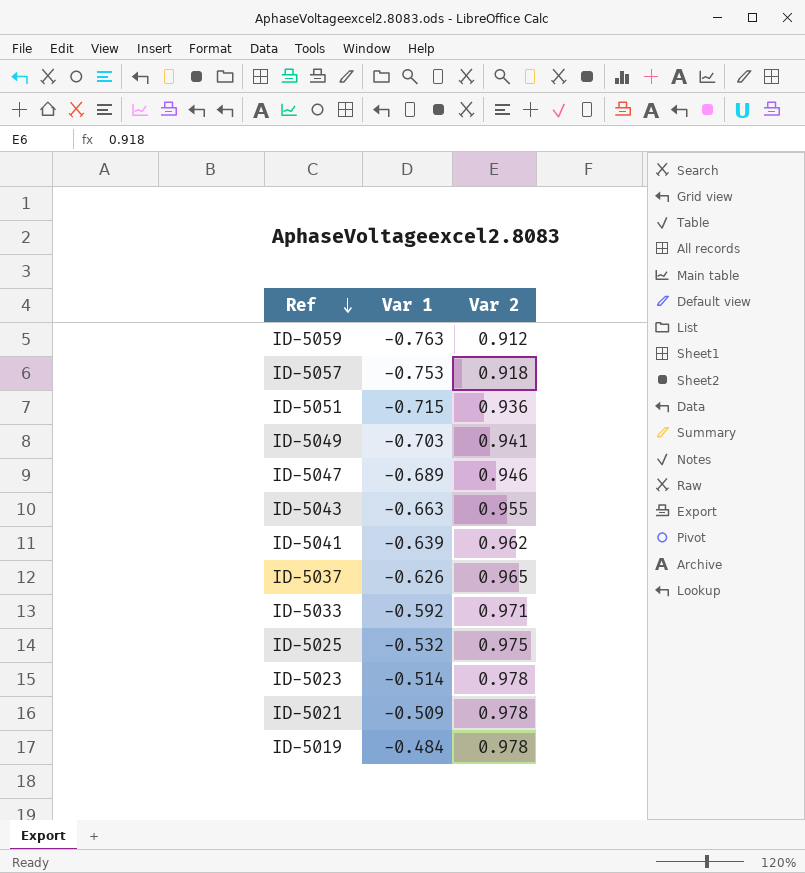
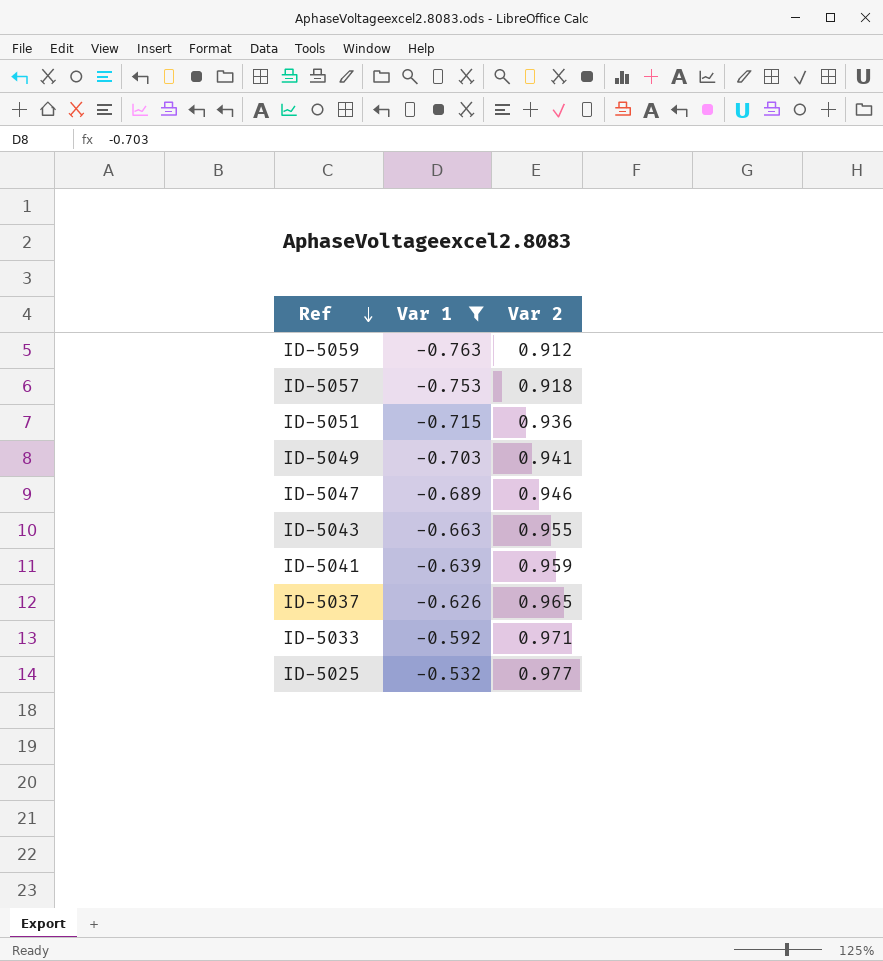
filter: none -> Var 1 <= -0.532
ID-5041 | Var 2: 0.962 -> 0.959
ID-5025 | Var 2: 0.975 -> 0.977

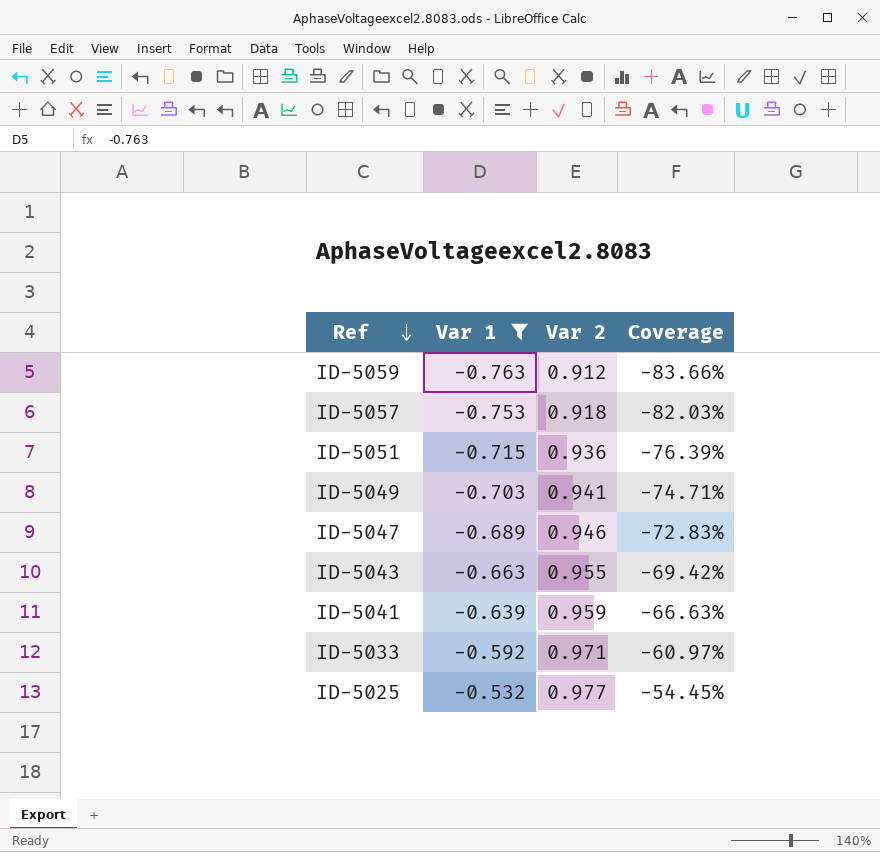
column Coverage | formula: none -> [Var 1] / [Var 2]
row ID-5037: -0.626 | 0.965 -> none

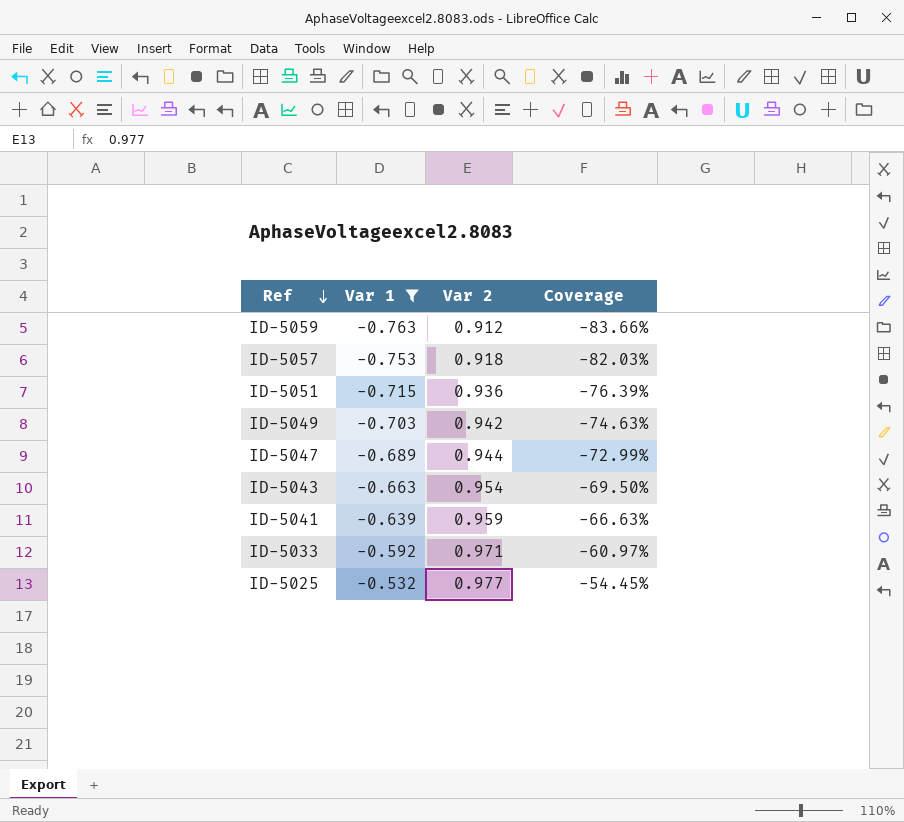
ID-5049 | Var 2: 0.941 -> 0.942
ID-5049 | Coverage: -74.71% -> -74.63%
ID-5047 | Var 2: 0.946 -> 0.944
ID-5047 | Coverage: -72.83% -> -72.99%
ID-5043 | Var 2: 0.955 -> 0.954
ID-5043 | Coverage: -69.42% -> -69.50%

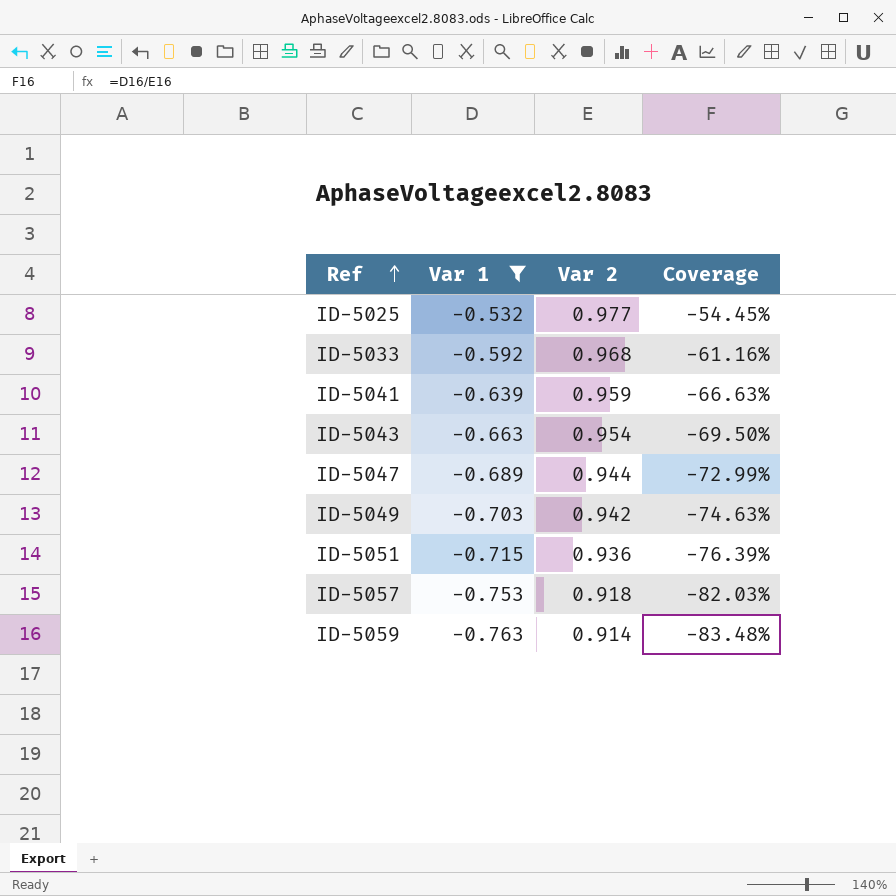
row order: Ref descending -> Ref ascending
ID-5033 | Var 2: 0.971 -> 0.968
ID-5033 | Coverage: -60.97% -> -61.16%
ID-5059 | Var 2: 0.912 -> 0.914
ID-5059 | Coverage: -83.66% -> -83.48%

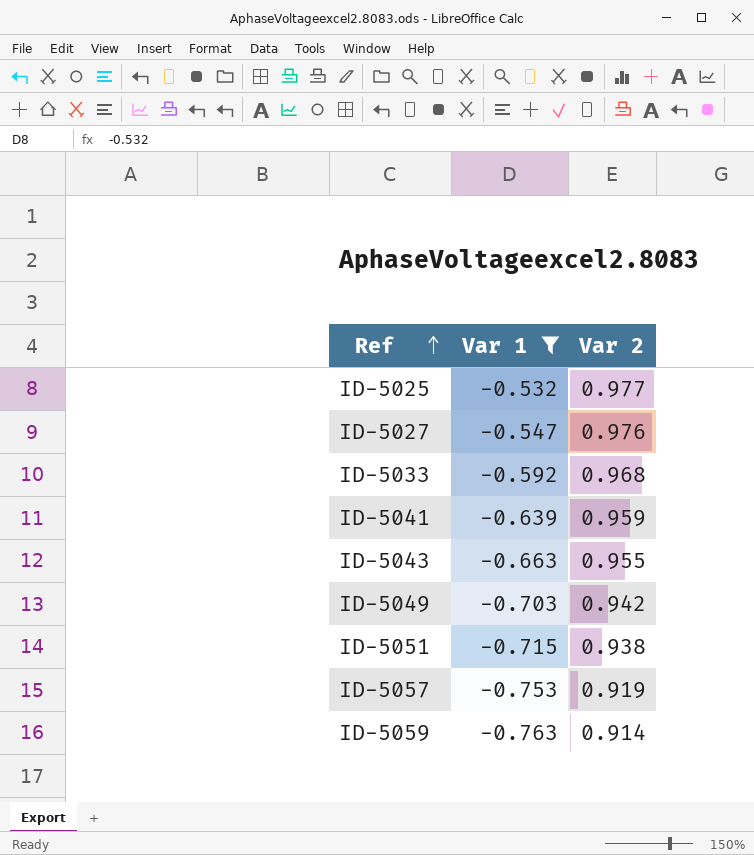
column Coverage | formula: [Var 1] / [Var 2] -> none
row ID-5047: -0.689 | 0.944 | -72.99% -> none
row ID-5027: none -> -0.547 | 0.976
ID-5043 | Var 2: 0.954 -> 0.955
ID-5051 | Var 2: 0.936 -> 0.938
ID-5057 | Var 2: 0.918 -> 0.919

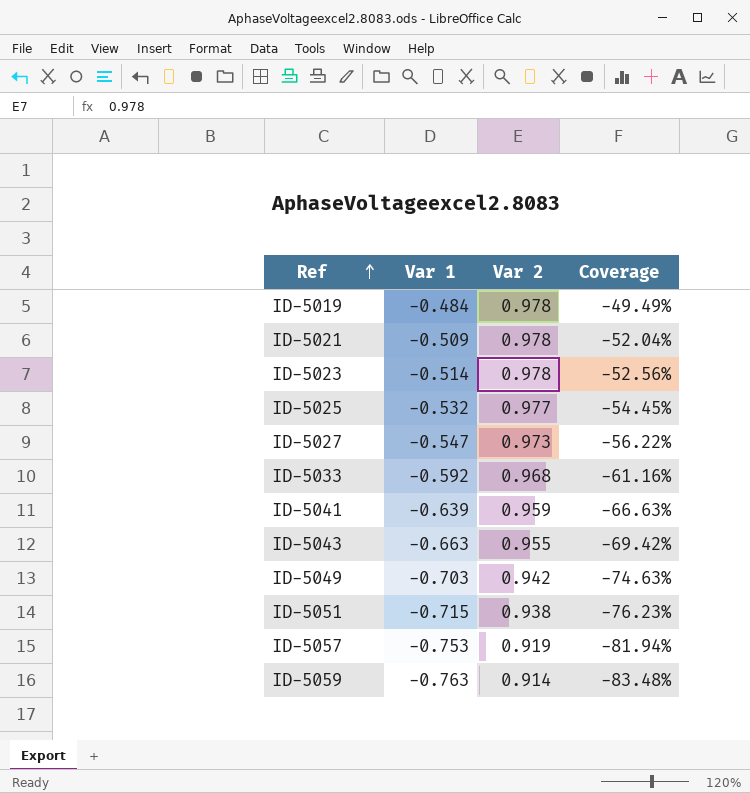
filter: Var 1 <= -0.532 -> none
column Coverage | formula: none -> [Var 1] / [Var 2]
ID-5027 | Var 2: 0.976 -> 0.973

